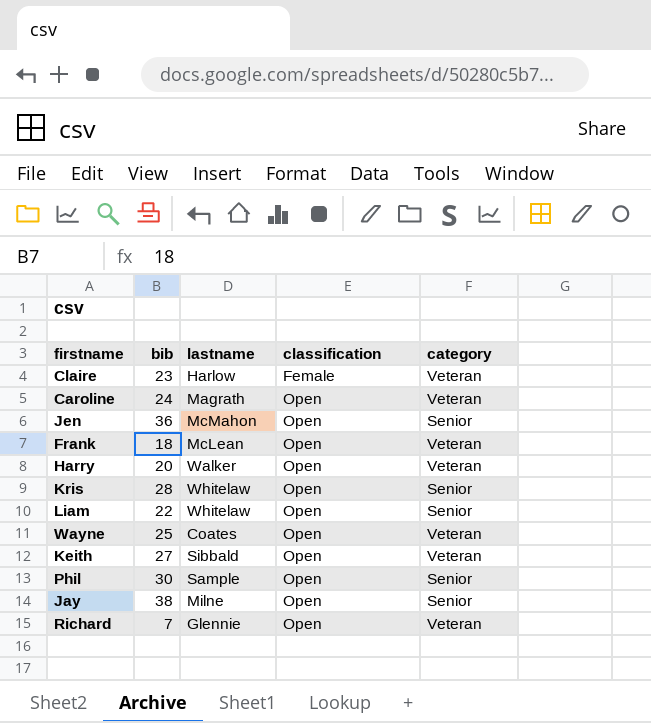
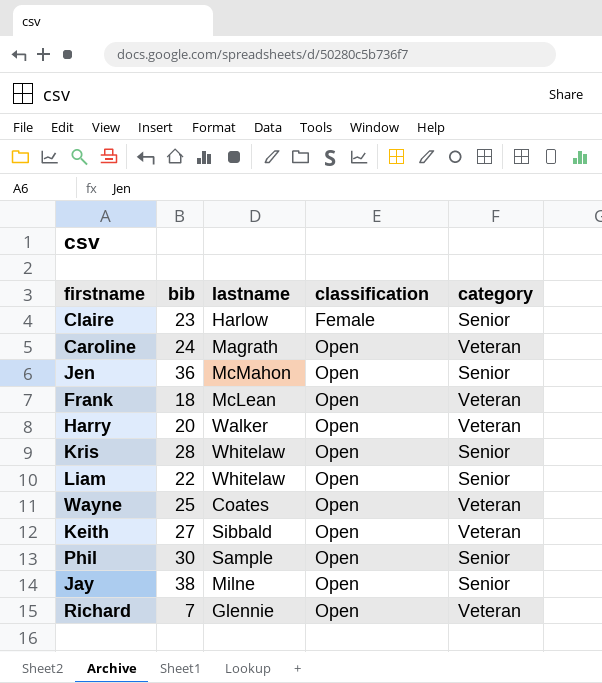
Claire | category: Veteran -> Senior

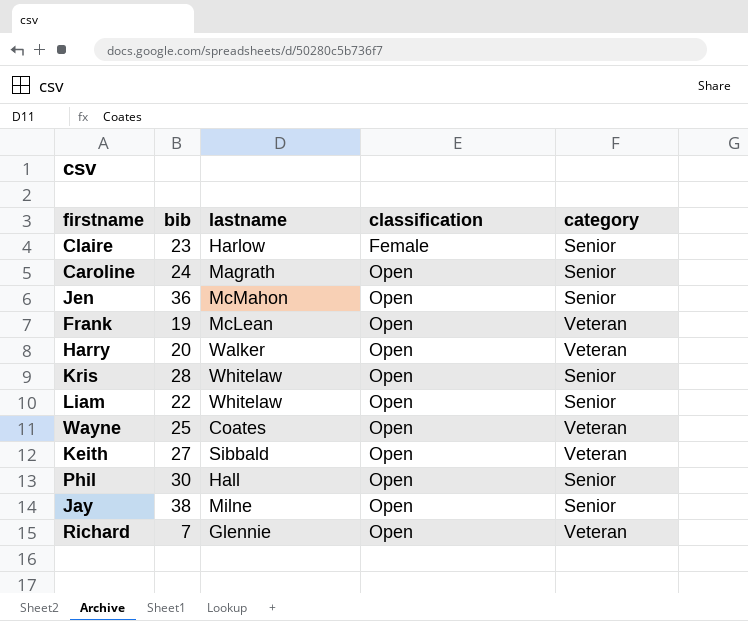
Caroline | category: Veteran -> Senior
Frank | bib: 18 -> 19
Phil | lastname: Sample -> Hall

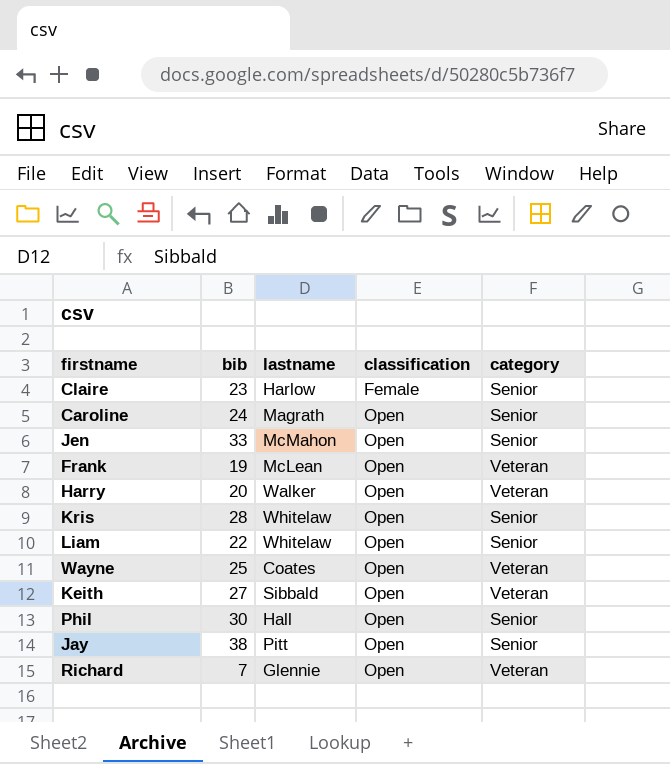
Jen | bib: 36 -> 33
Jay | lastname: Milne -> Pitt

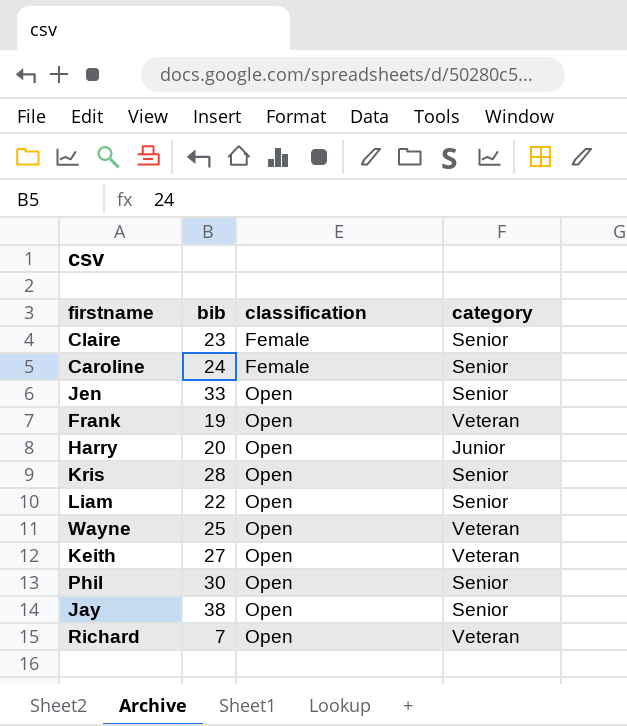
column lastname | position: 3 -> none
Caroline | classification: Open -> Female
Harry | category: Veteran -> Junior

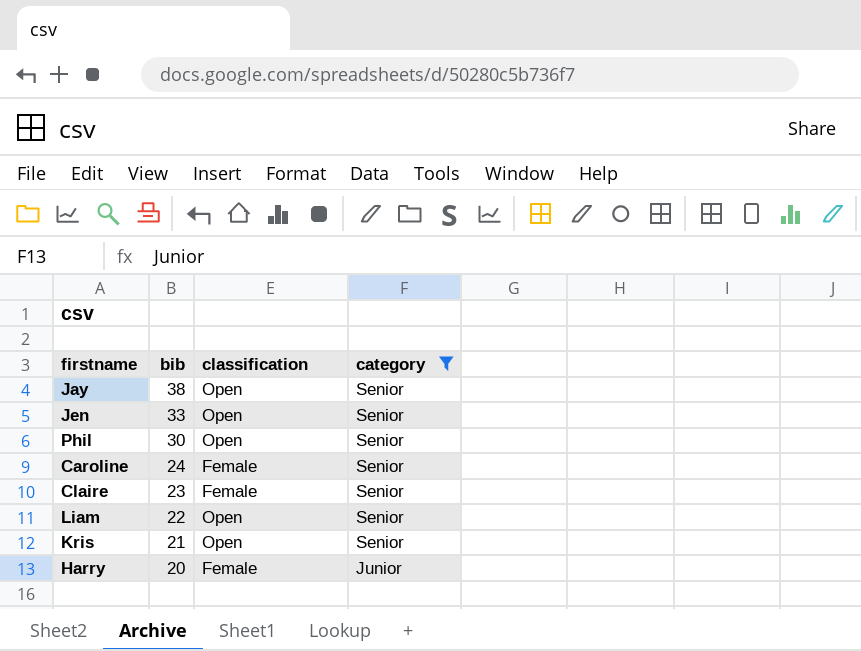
filter: none -> category != Veteran
row order: classification ascending -> bib descending
Kris | bib: 28 -> 21
Harry | classification: Open -> Female

